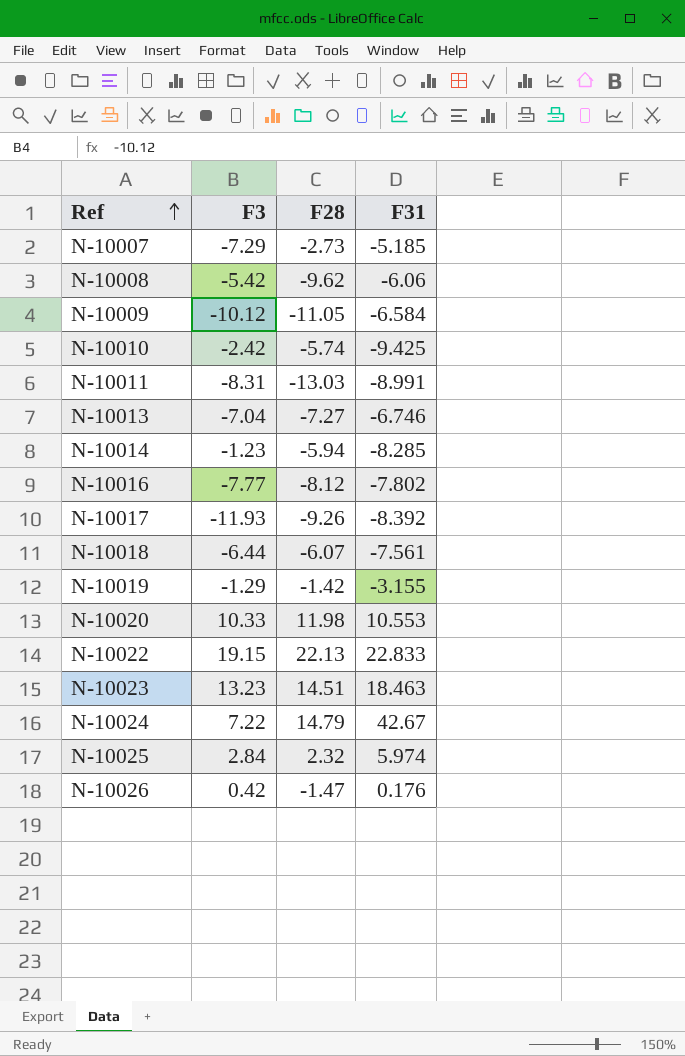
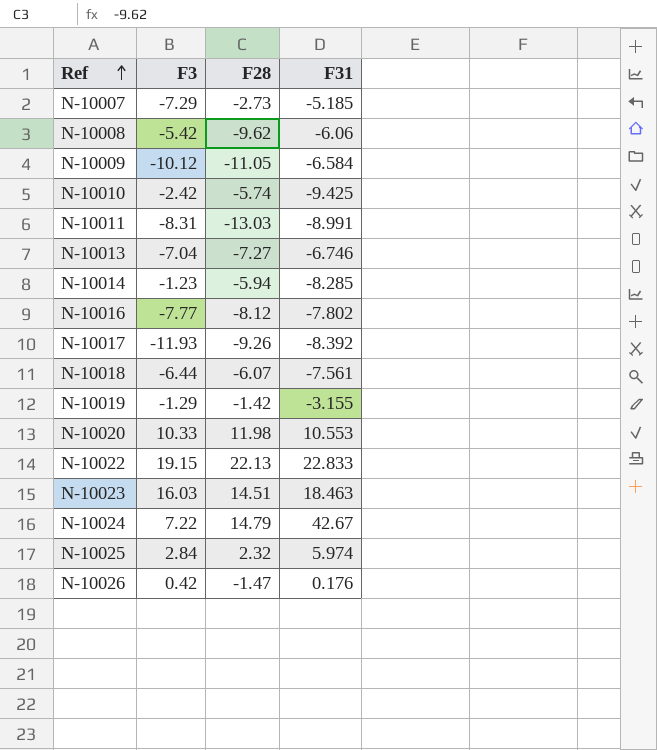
N-10023 | F3: 13.23 -> 16.03

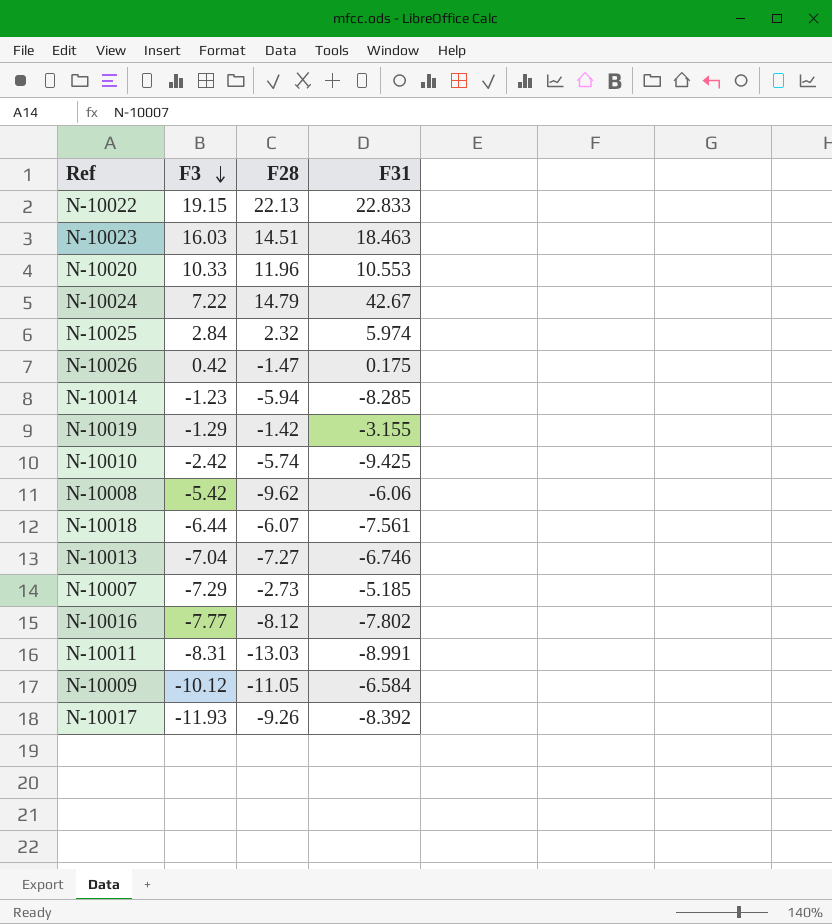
row order: Ref ascending -> F3 descending
N-10020 | F28: 11.98 -> 11.96
N-10026 | F31: 0.176 -> 0.175

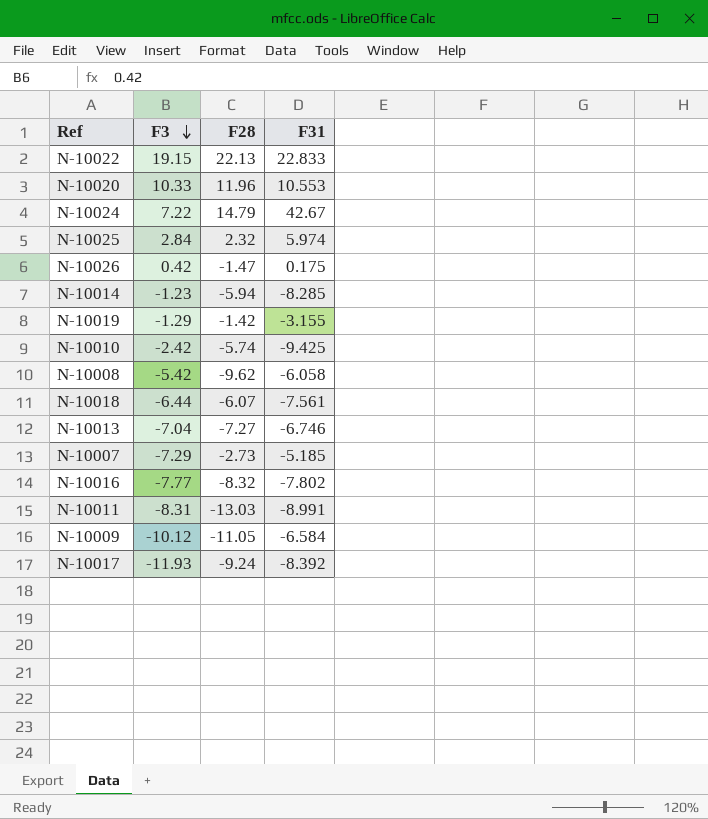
row N-10023: 16.03 | 14.51 | 18.463 -> none
N-10008 | F31: -6.06 -> -6.058
N-10016 | F28: -8.12 -> -8.32
N-10017 | F28: -9.26 -> -9.24

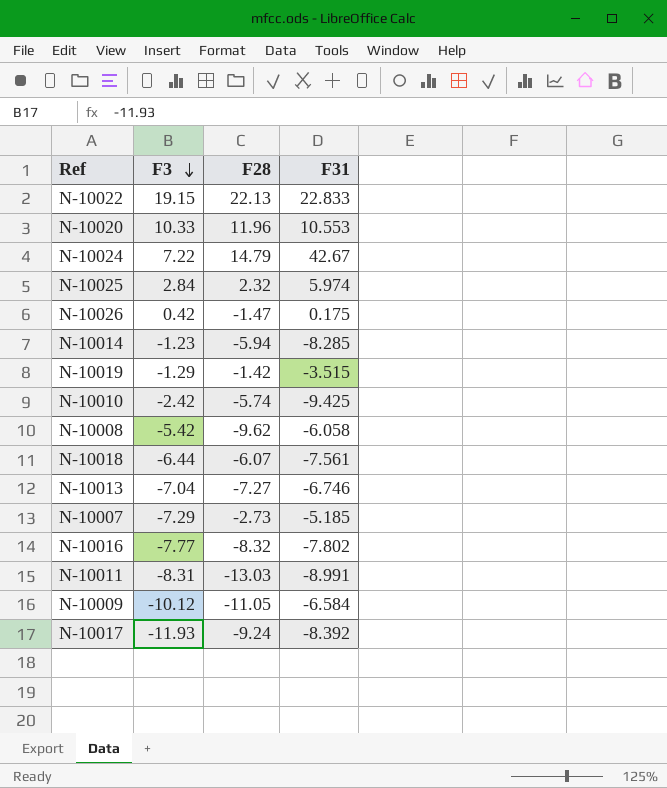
N-10019 | F31: -3.155 -> -3.515

